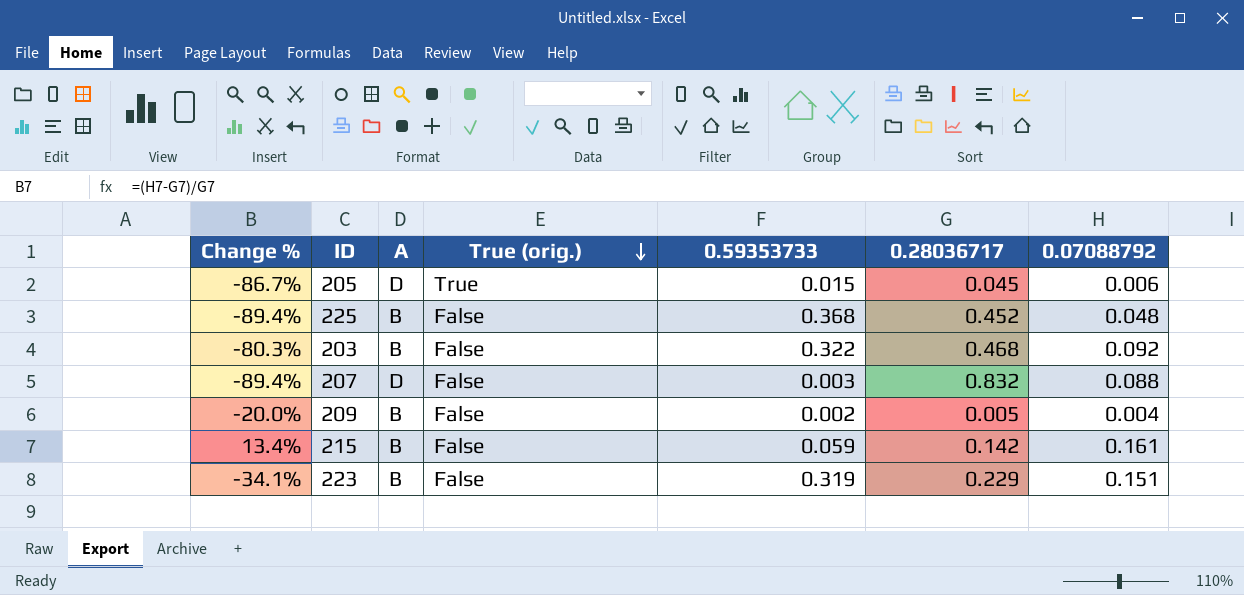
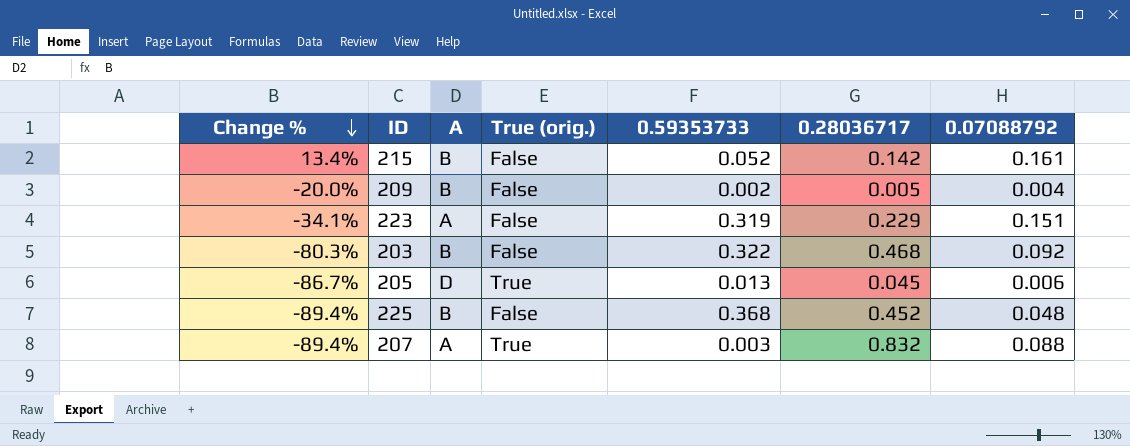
row order: True (orig.) descending -> Change % descending
215 | 0.59353733: 0.059 -> 0.052
223 | A: B -> A
205 | 0.59353733: 0.015 -> 0.013
207 | A: D -> A
207 | True (orig.): False -> True

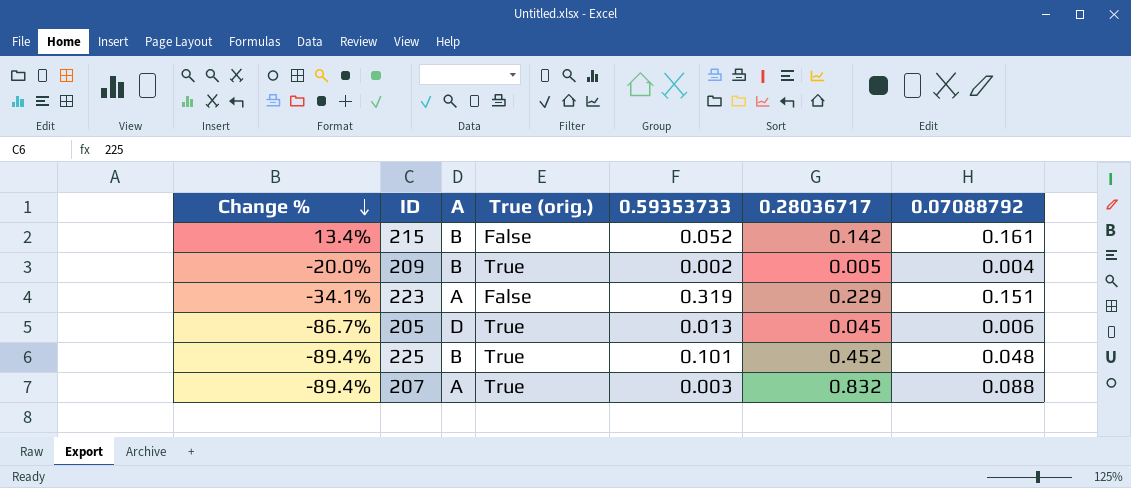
row 203: -80.3% | B | False | 0.322 | 0.468 | 0.092 -> none
209 | True (orig.): False -> True
225 | True (orig.): False -> True
225 | 0.59353733: 0.368 -> 0.101

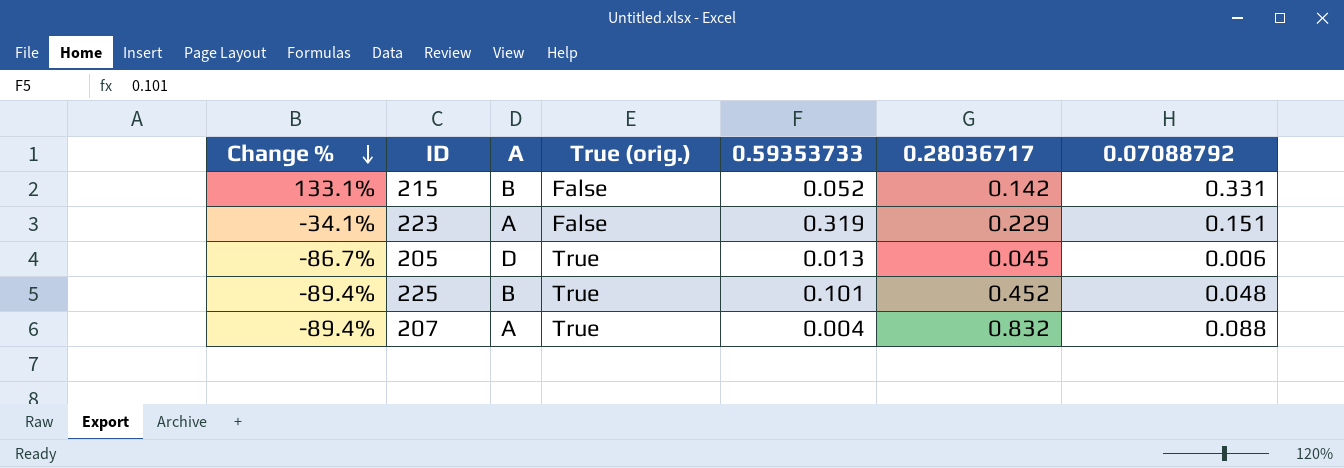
row 209: -20.0% | B | True | 0.002 | 0.005 | 0.004 -> none
215 | Change %: 13.4% -> 133.1%
215 | 0.07088792: 0.161 -> 0.331
207 | 0.59353733: 0.003 -> 0.004

